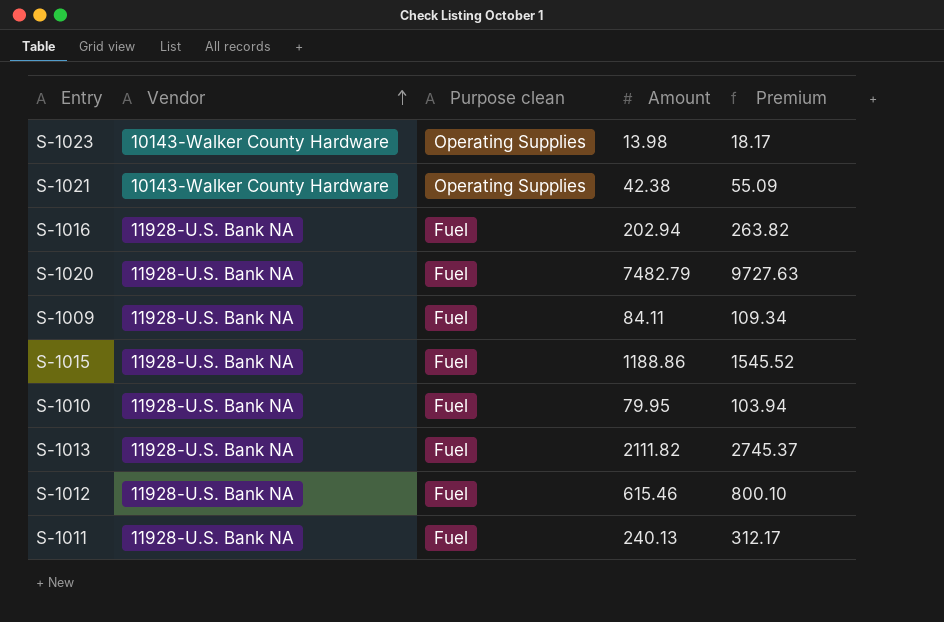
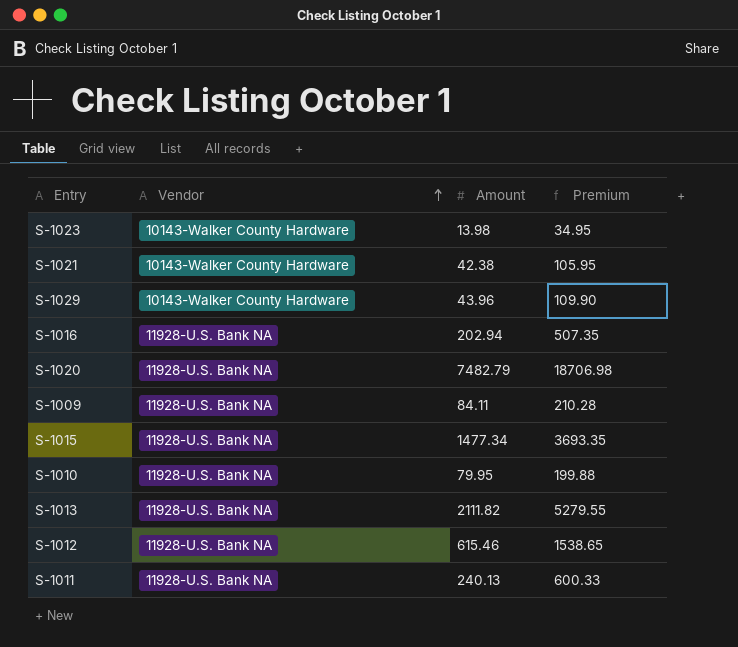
column Purpose clean | position: 3 -> none
column Premium | formula: [Amount] * 1.3 -> [Amount] * 2.5
row S-1029: none -> 10143-Walker County Hardware | 43.96 | 109.90
S-1015 | Amount: 1188.86 -> 1477.34

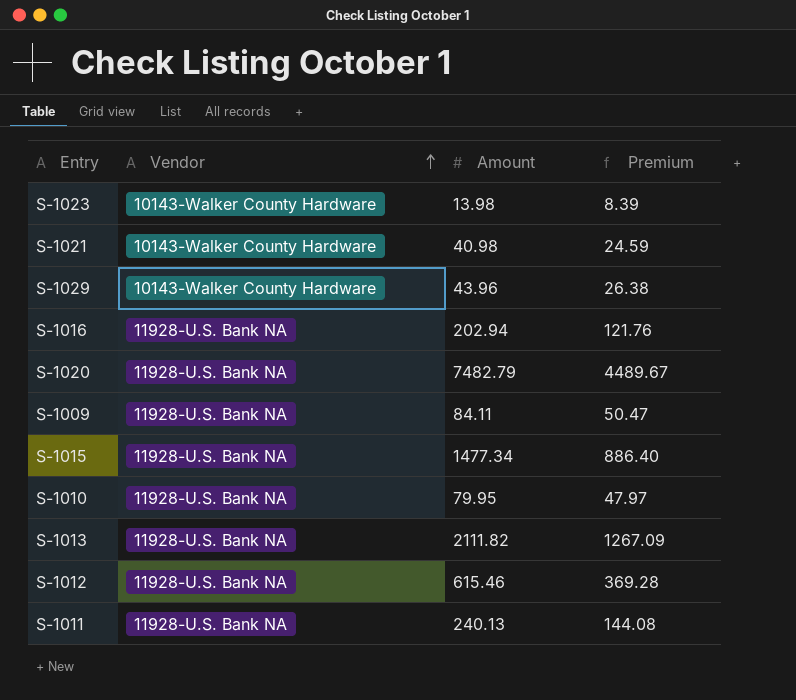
column Premium | formula: [Amount] * 2.5 -> [Amount] * 0.6
S-1021 | Amount: 42.38 -> 40.98

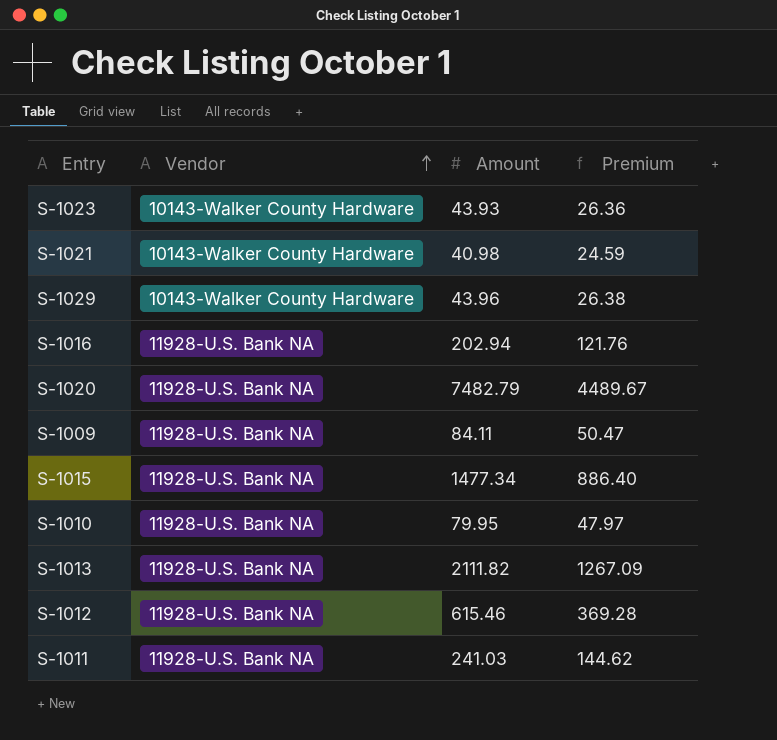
S-1023 | Amount: 13.98 -> 43.93
S-1023 | Premium: 8.39 -> 26.36
S-1011 | Amount: 240.13 -> 241.03
S-1011 | Premium: 144.08 -> 144.62

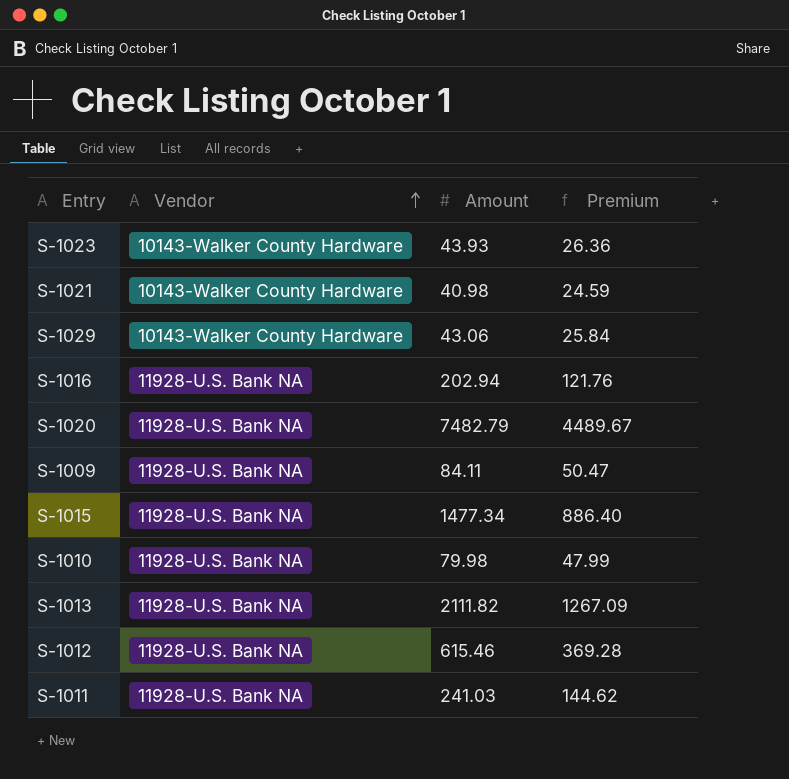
S-1029 | Amount: 43.96 -> 43.06
S-1029 | Premium: 26.38 -> 25.84
S-1010 | Amount: 79.95 -> 79.98
S-1010 | Premium: 47.97 -> 47.99

